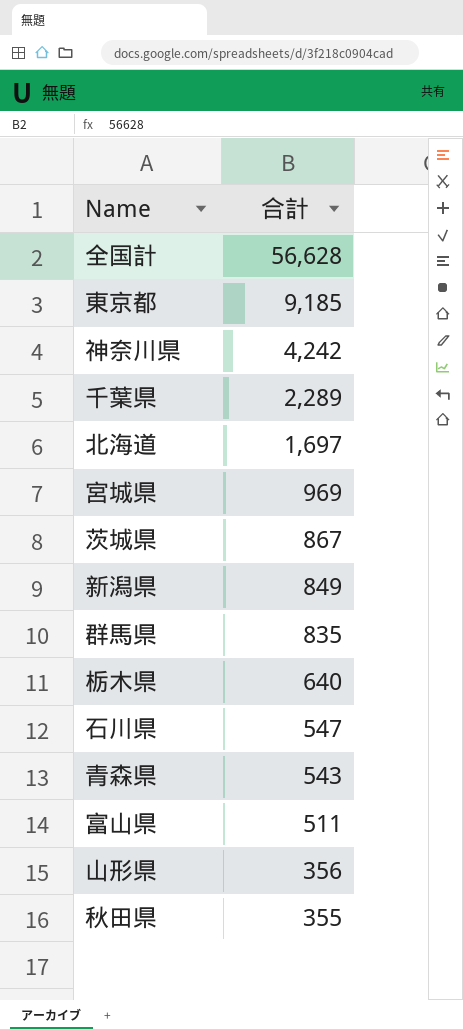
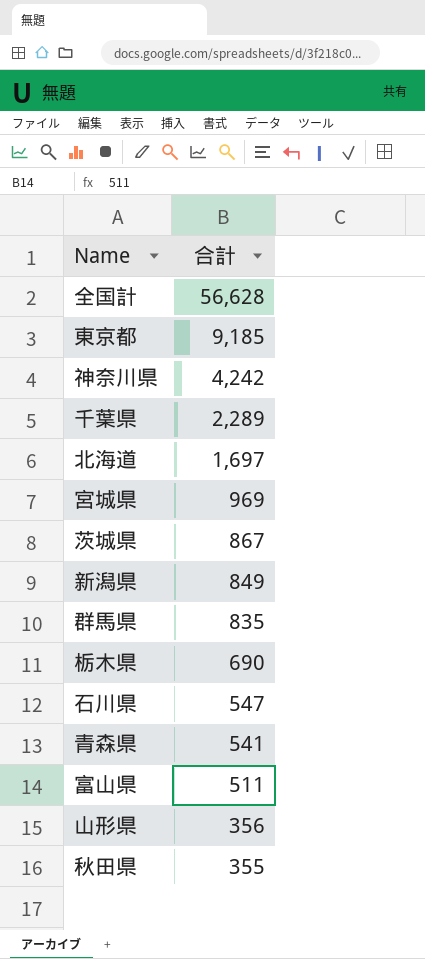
栃木県 | 合計: 640 -> 690
青森県 | 合計: 543 -> 541

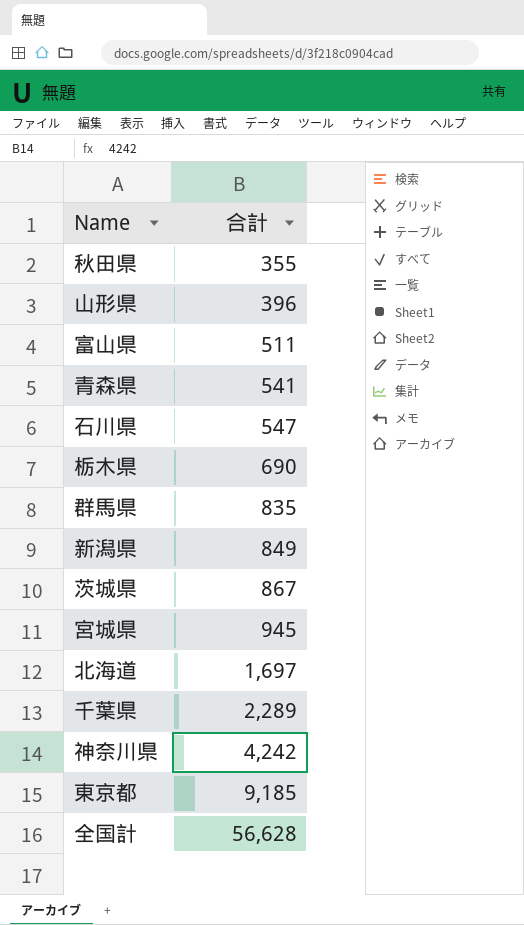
row order: 合計 descending -> 合計 ascending
山形県 | 合計: 356 -> 396
宮城県 | 合計: 969 -> 945

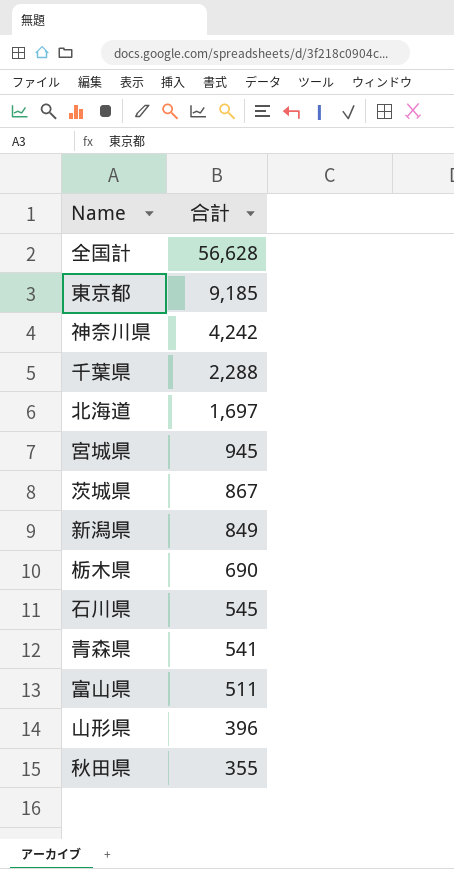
row order: 合計 ascending -> 合計 descending
row 群馬県: 835 -> none
千葉県 | 合計: 2,289 -> 2,288
石川県 | 合計: 547 -> 545

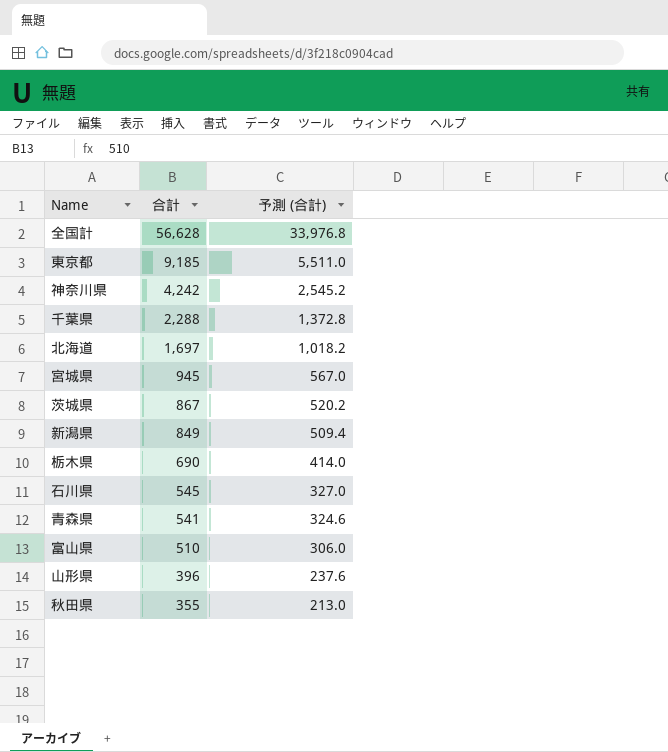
column 予測 (合計) | formula: none -> [合計] * 0.6
富山県 | 合計: 511 -> 510

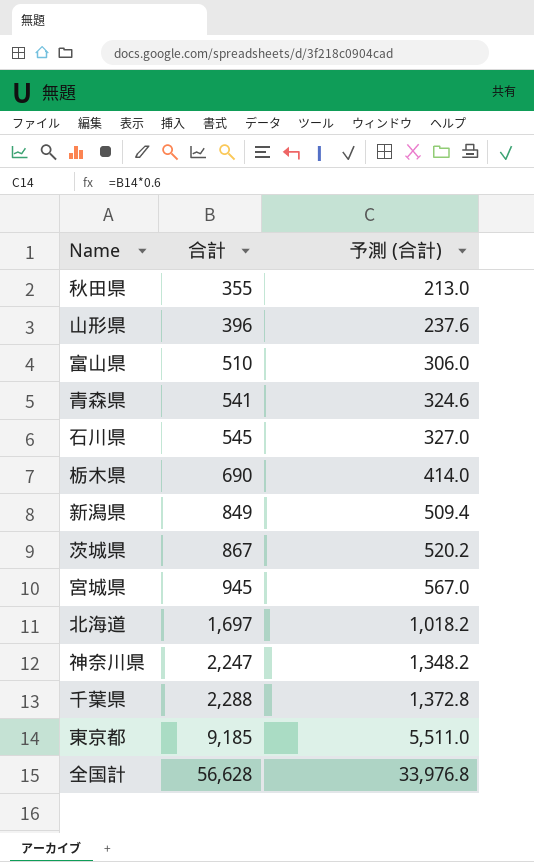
row order: 合計 descending -> 合計 ascending
神奈川県 | 合計: 4,242 -> 2,247
神奈川県 | 予測 (合計): 2,545.2 -> 1,348.2

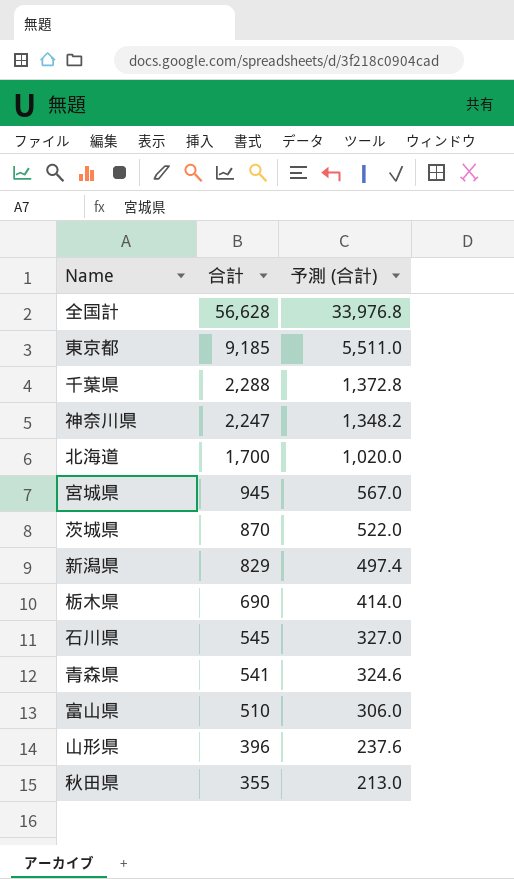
row order: 合計 ascending -> 合計 descending
北海道 | 合計: 1,697 -> 1,700
北海道 | 予測 (合計): 1,018.2 -> 1,020.0
茨城県 | 合計: 867 -> 870
茨城県 | 予測 (合計): 520.2 -> 522.0
新潟県 | 合計: 849 -> 829
新潟県 | 予測 (合計): 509.4 -> 497.4

